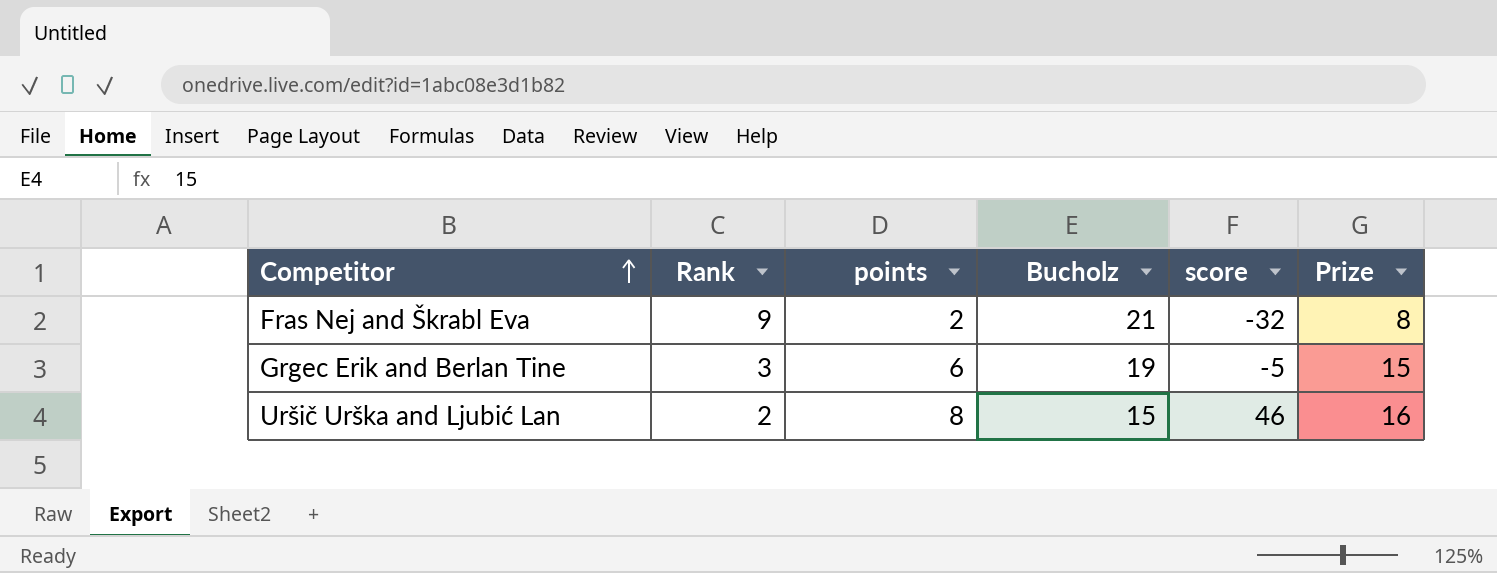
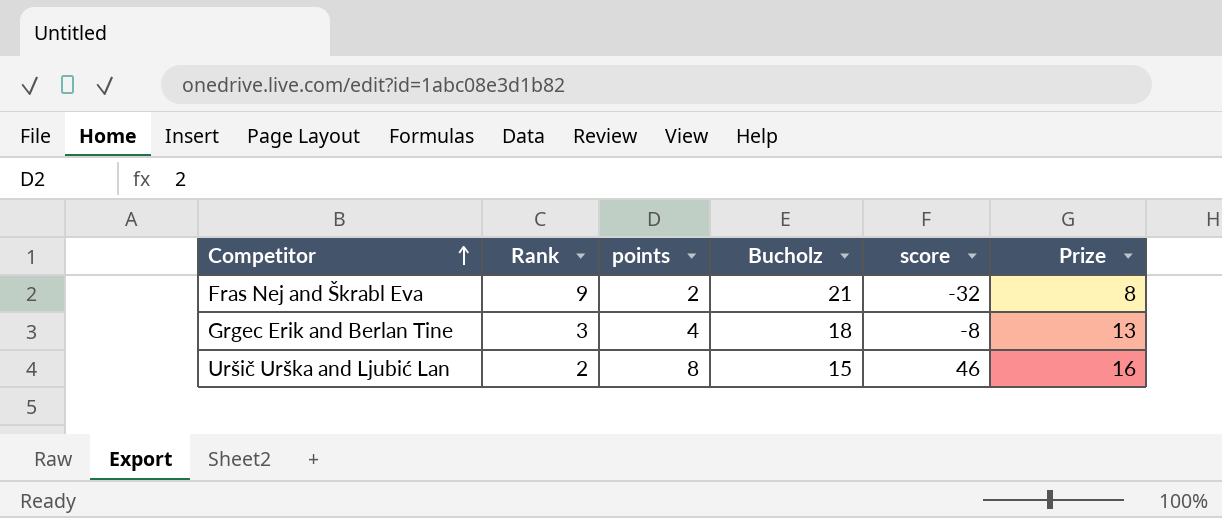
Grgec Erik and Berlan Tine | points: 6 -> 4
Grgec Erik and Berlan Tine | Bucholz: 19 -> 18
Grgec Erik and Berlan Tine | score: -5 -> -8
Grgec Erik and Berlan Tine | Prize: 15 -> 13

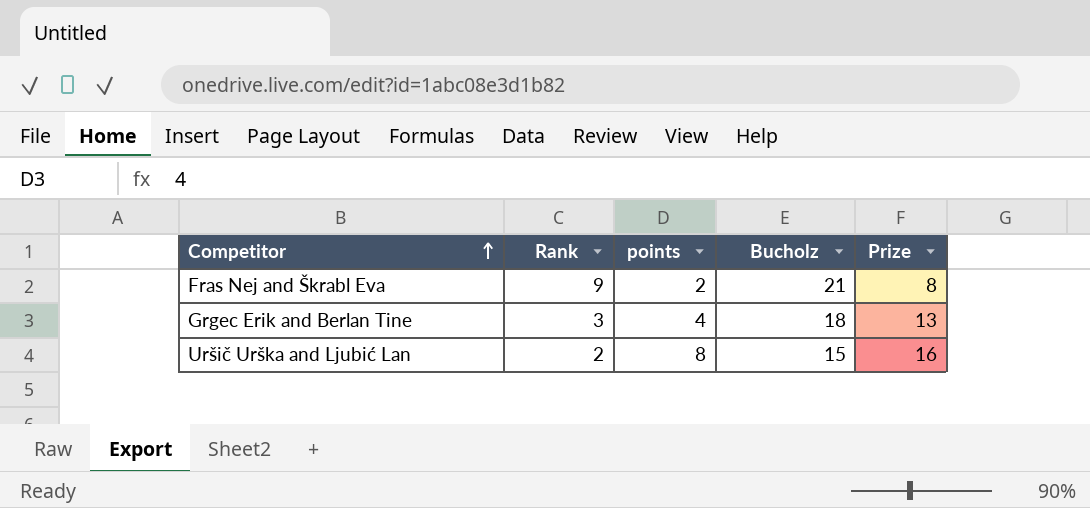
column score | position: 5 -> none

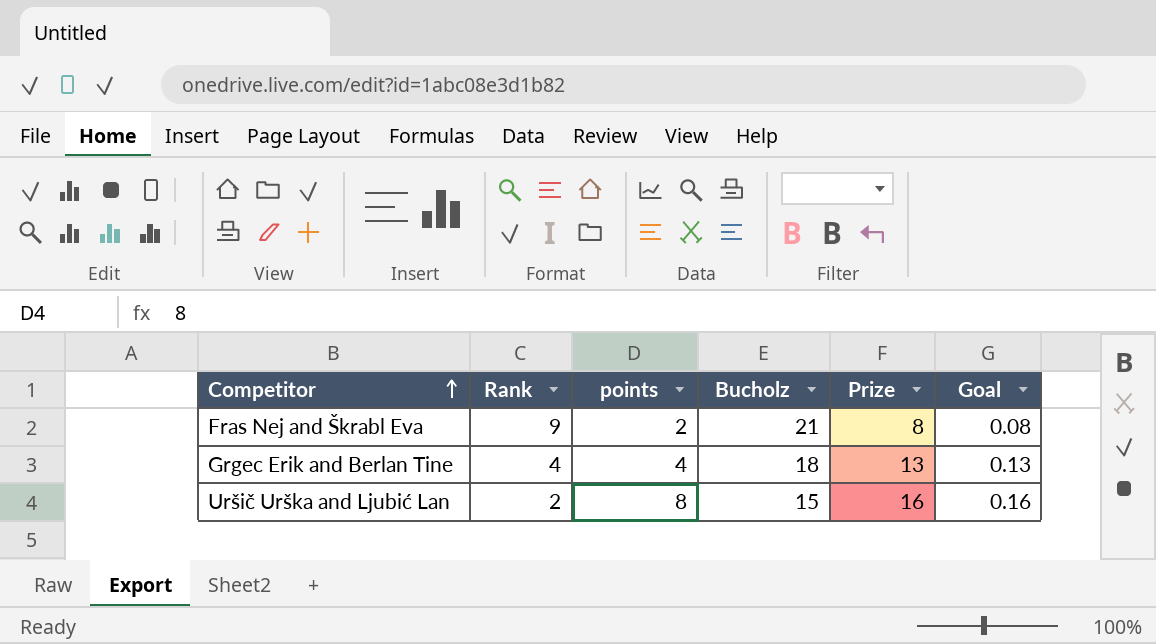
column Goal | formula: none -> [Prize] * 0.01
Grgec Erik and Berlan Tine | Rank: 3 -> 4

